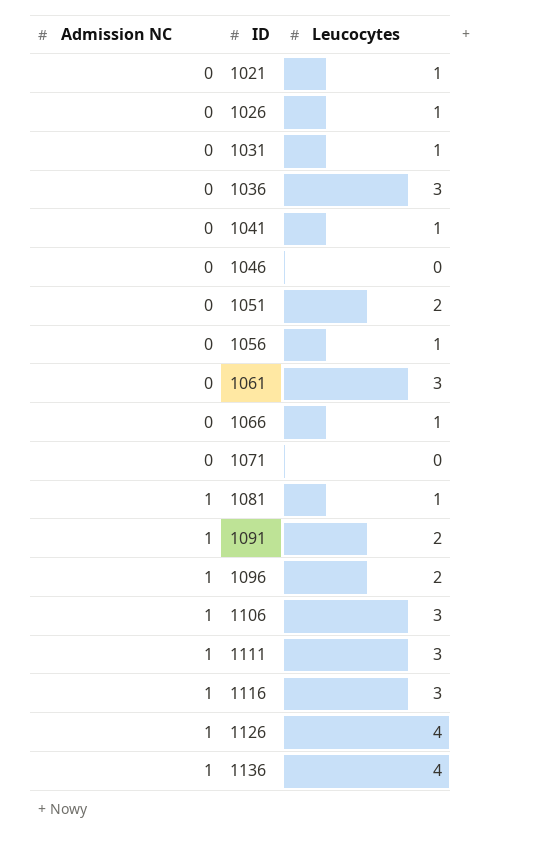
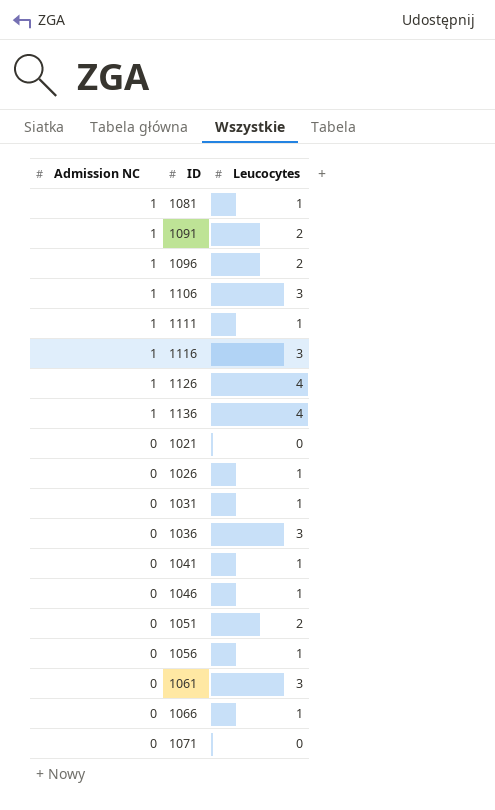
row order: Admission NC ascending -> Admission NC descending
1111 | Leucocytes: 3 -> 1
1021 | Leucocytes: 1 -> 0
1046 | Leucocytes: 0 -> 1

